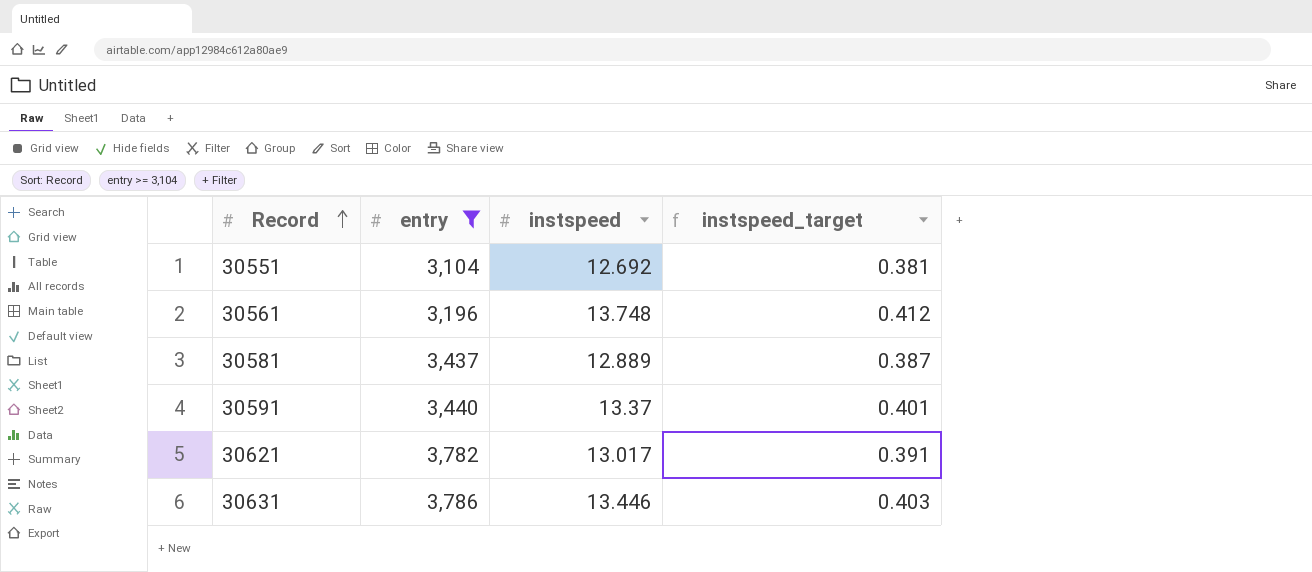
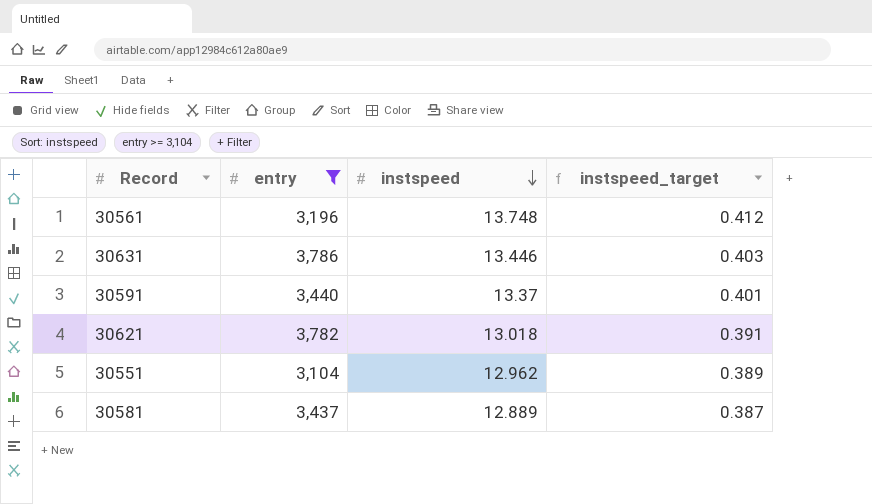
row order: Record ascending -> instspeed descending
30621 | instspeed: 13.017 -> 13.018
30551 | instspeed: 12.692 -> 12.962
30551 | instspeed_target: 0.381 -> 0.389

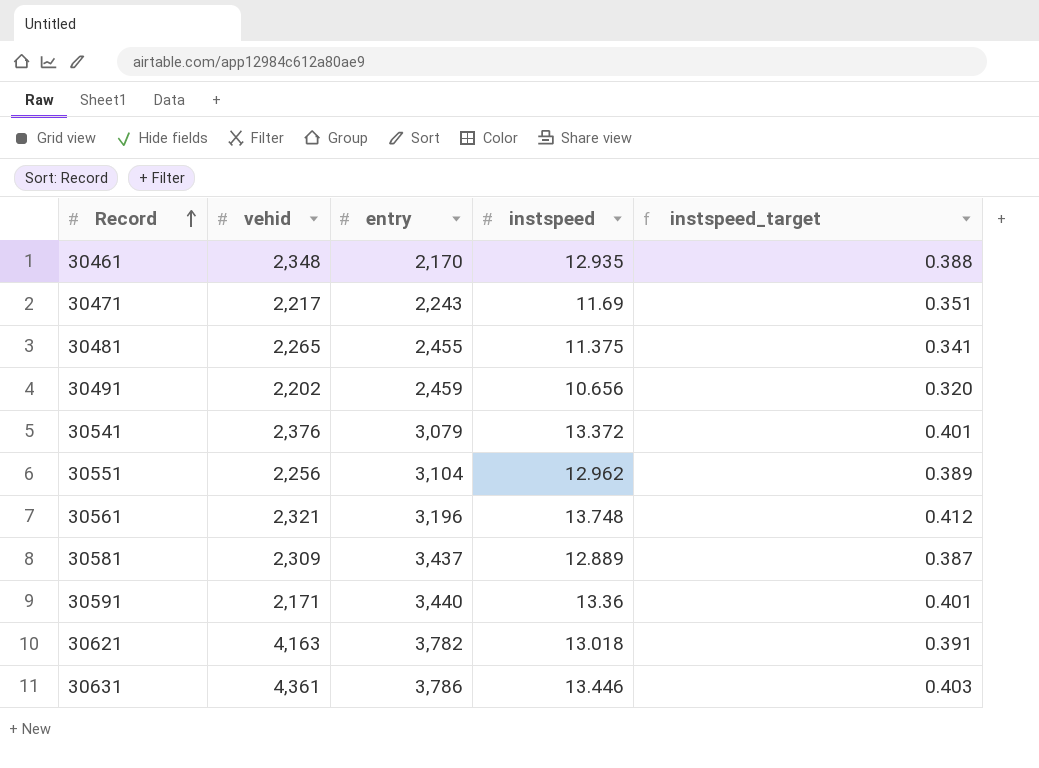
filter: entry >= 3,104 -> none
row order: instspeed descending -> Record ascending
column vehid | position: none -> 2
30591 | instspeed: 13.37 -> 13.36

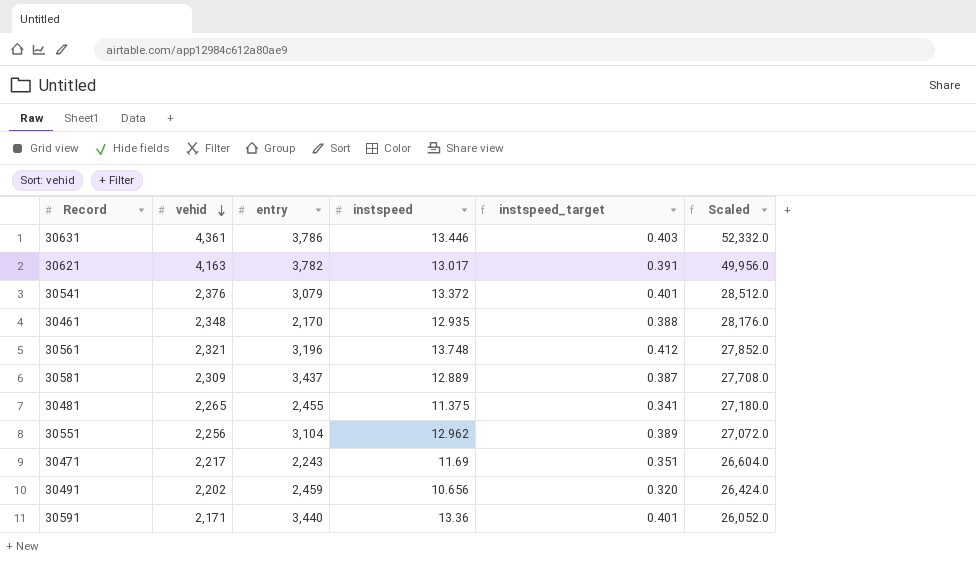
row order: Record ascending -> vehid descending
column Scaled | formula: none -> [vehid] * 12
30621 | instspeed: 13.018 -> 13.017

